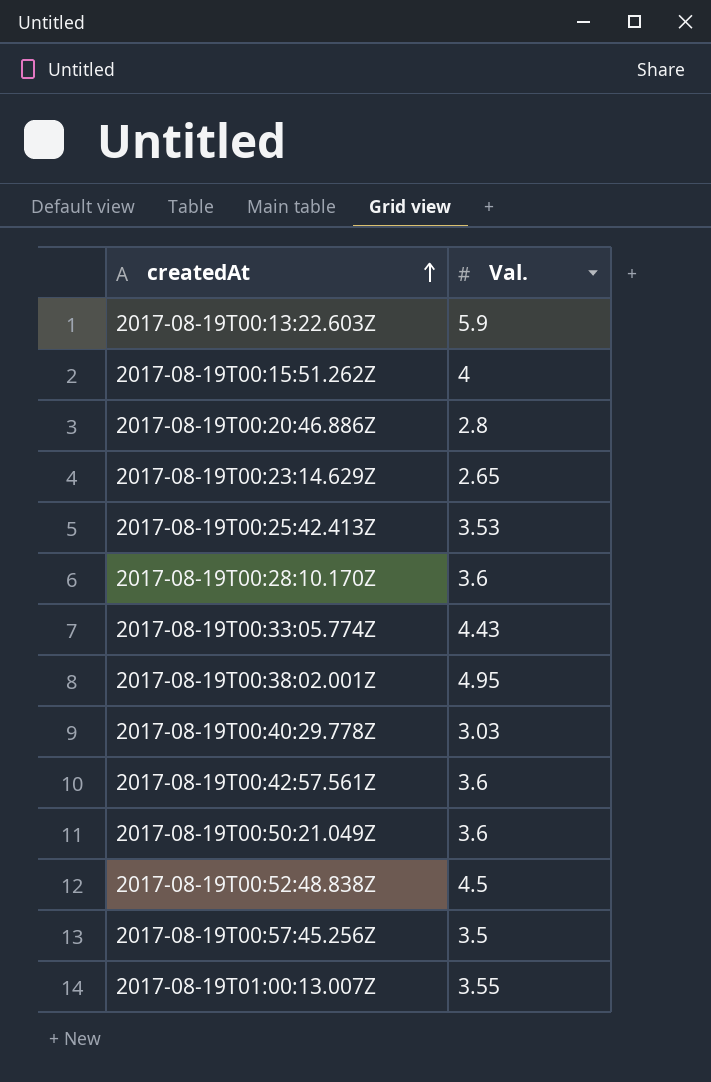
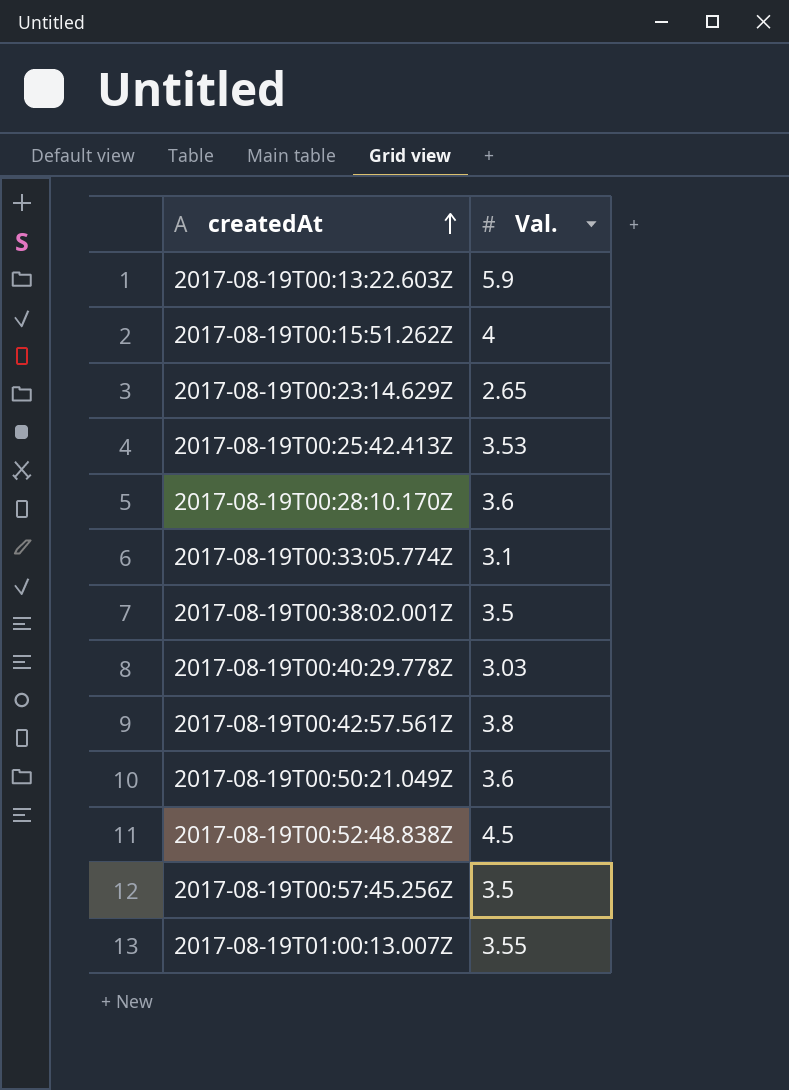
row 2017-08-19T00:20:46.886Z: 2.8 -> none
2017-08-19T00:33:05.774Z | Val.: 4.43 -> 3.1
2017-08-19T00:38:02.001Z | Val.: 4.95 -> 3.5
2017-08-19T00:42:57.561Z | Val.: 3.6 -> 3.8

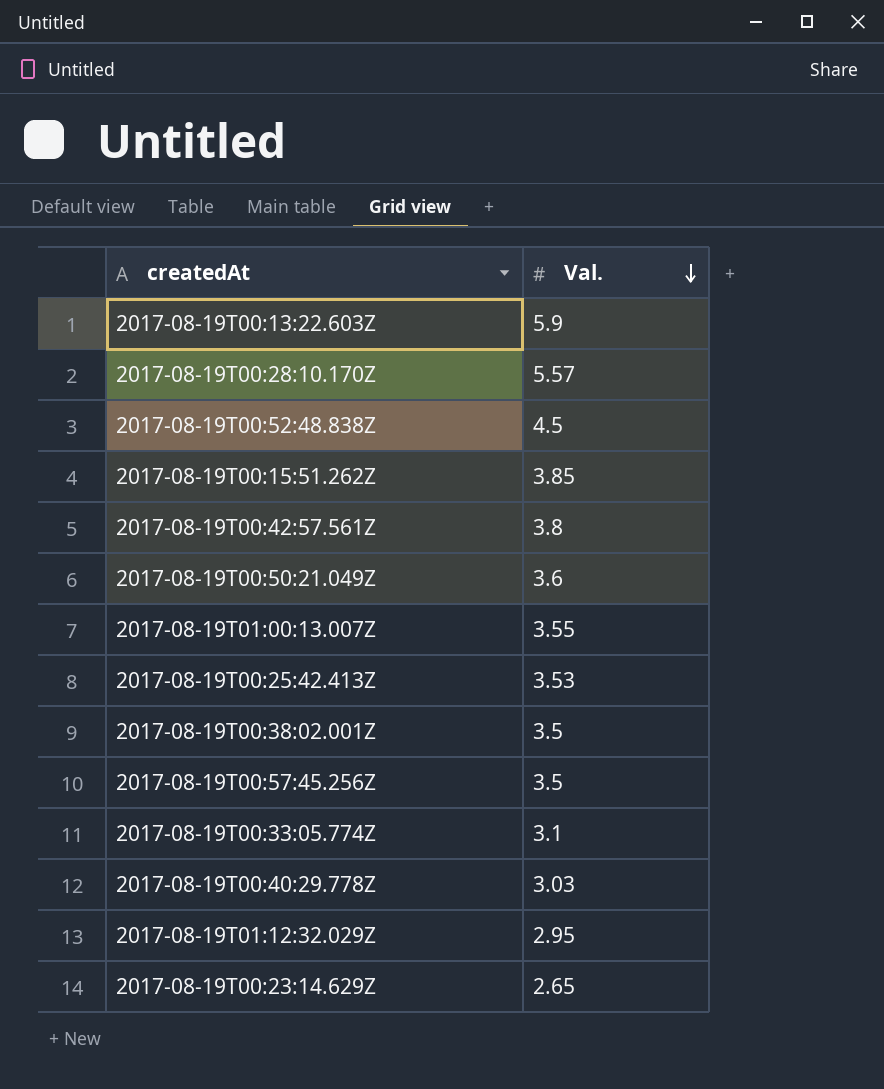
row order: createdAt ascending -> Val. descending
2017-08-19T00:28:10.170Z | Val.: 3.6 -> 5.57
2017-08-19T00:15:51.262Z | Val.: 4 -> 3.85
row 2017-08-19T01:12:32.029Z: none -> 2.95

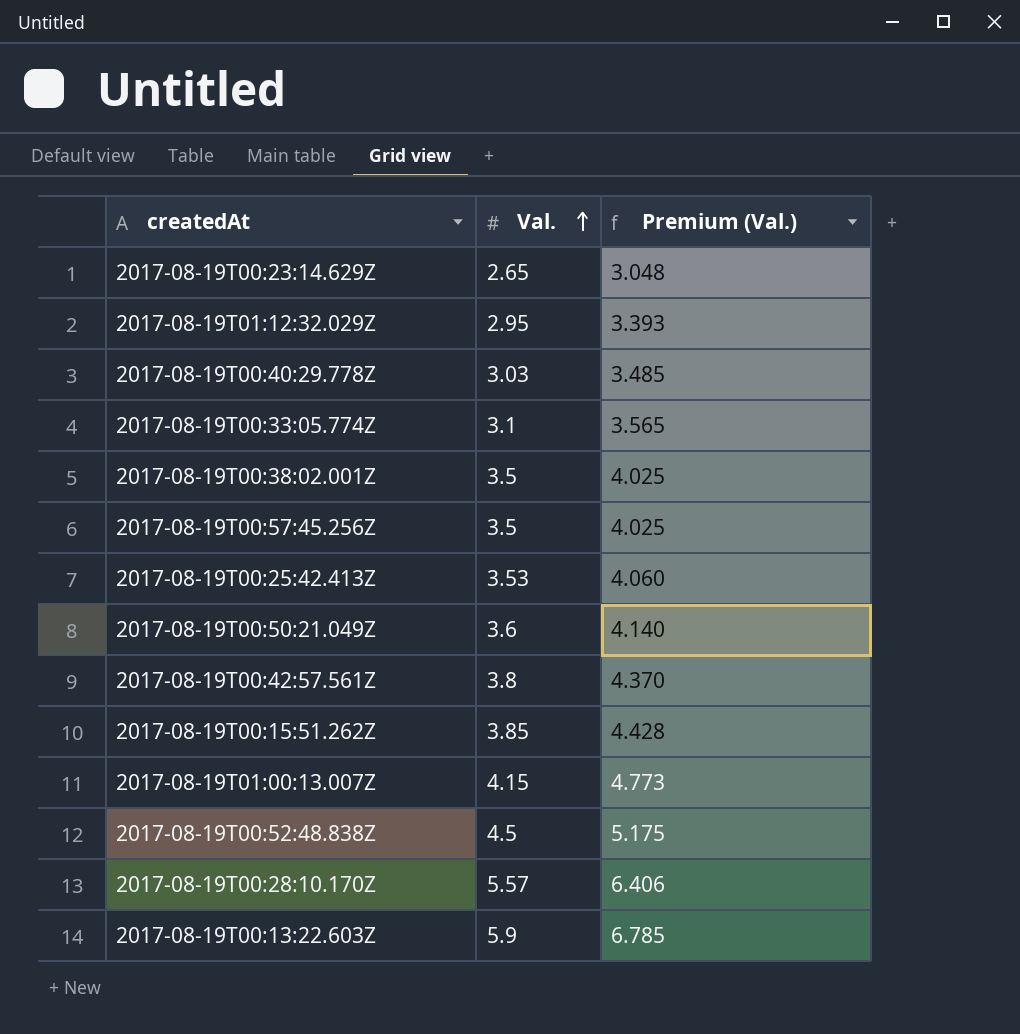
row order: Val. descending -> Val. ascending
column Premium (Val.) | formula: none -> [Val.] * 1.15
2017-08-19T01:00:13.007Z | Val.: 3.55 -> 4.15

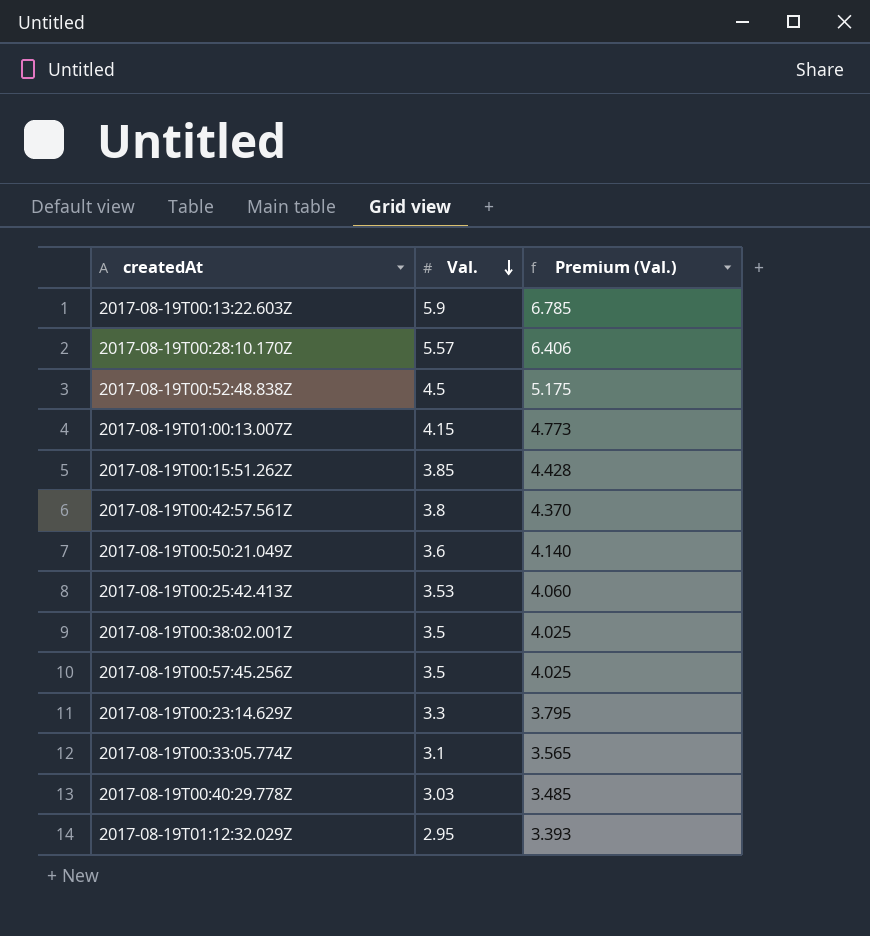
row order: Val. ascending -> Val. descending
2017-08-19T00:23:14.629Z | Val.: 2.65 -> 3.3
2017-08-19T00:23:14.629Z | Premium (Val.): 3.048 -> 3.795

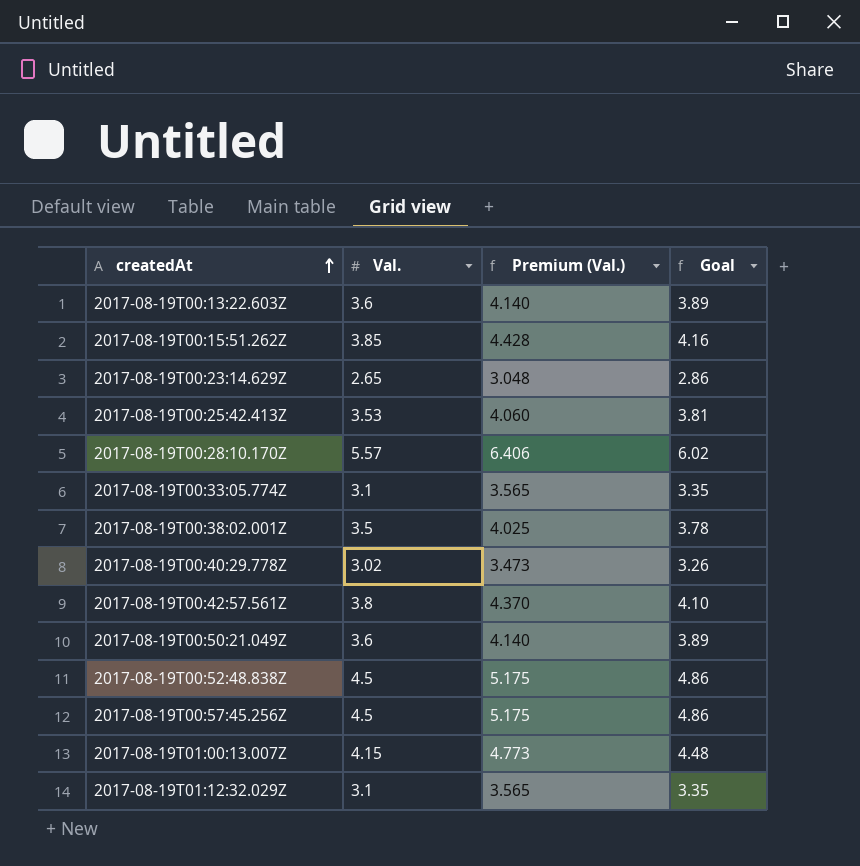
row order: Val. descending -> createdAt ascending
column Goal | formula: none -> [Val.] * 1.08
2017-08-19T00:13:22.603Z | Val.: 5.9 -> 3.6
2017-08-19T00:13:22.603Z | Premium (Val.): 6.785 -> 4.140
2017-08-19T00:23:14.629Z | Val.: 3.3 -> 2.65
2017-08-19T00:23:14.629Z | Premium (Val.): 3.795 -> 3.048
2017-08-19T00:40:29.778Z | Val.: 3.03 -> 3.02
2017-08-19T00:40:29.778Z | Premium (Val.): 3.485 -> 3.473
2017-08-19T00:57:45.256Z | Val.: 3.5 -> 4.5
2017-08-19T00:57:45.256Z | Premium (Val.): 4.025 -> 5.175
2017-08-19T01:12:32.029Z | Val.: 2.95 -> 3.1
2017-08-19T01:12:32.029Z | Premium (Val.): 3.393 -> 3.565

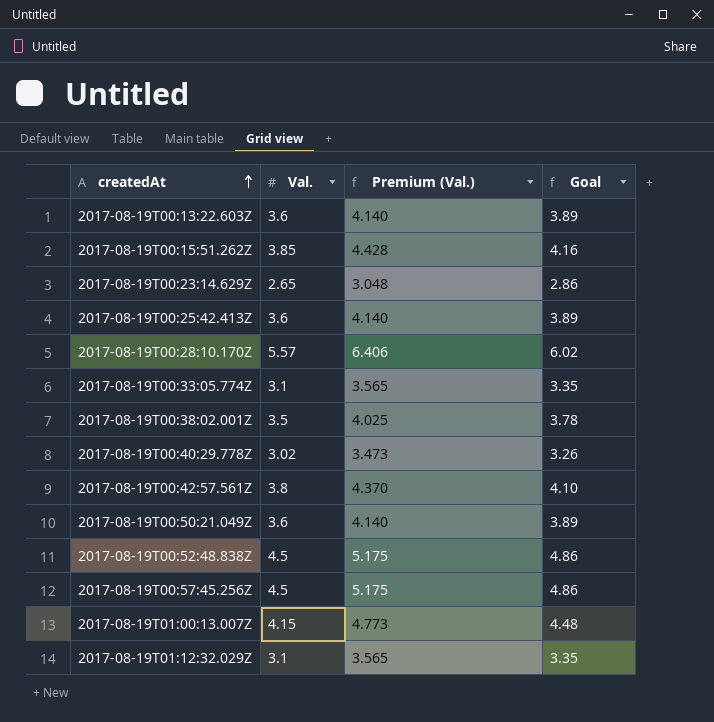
2017-08-19T00:25:42.413Z | Val.: 3.53 -> 3.6
2017-08-19T00:25:42.413Z | Premium (Val.): 4.060 -> 4.140
2017-08-19T00:25:42.413Z | Goal: 3.81 -> 3.89

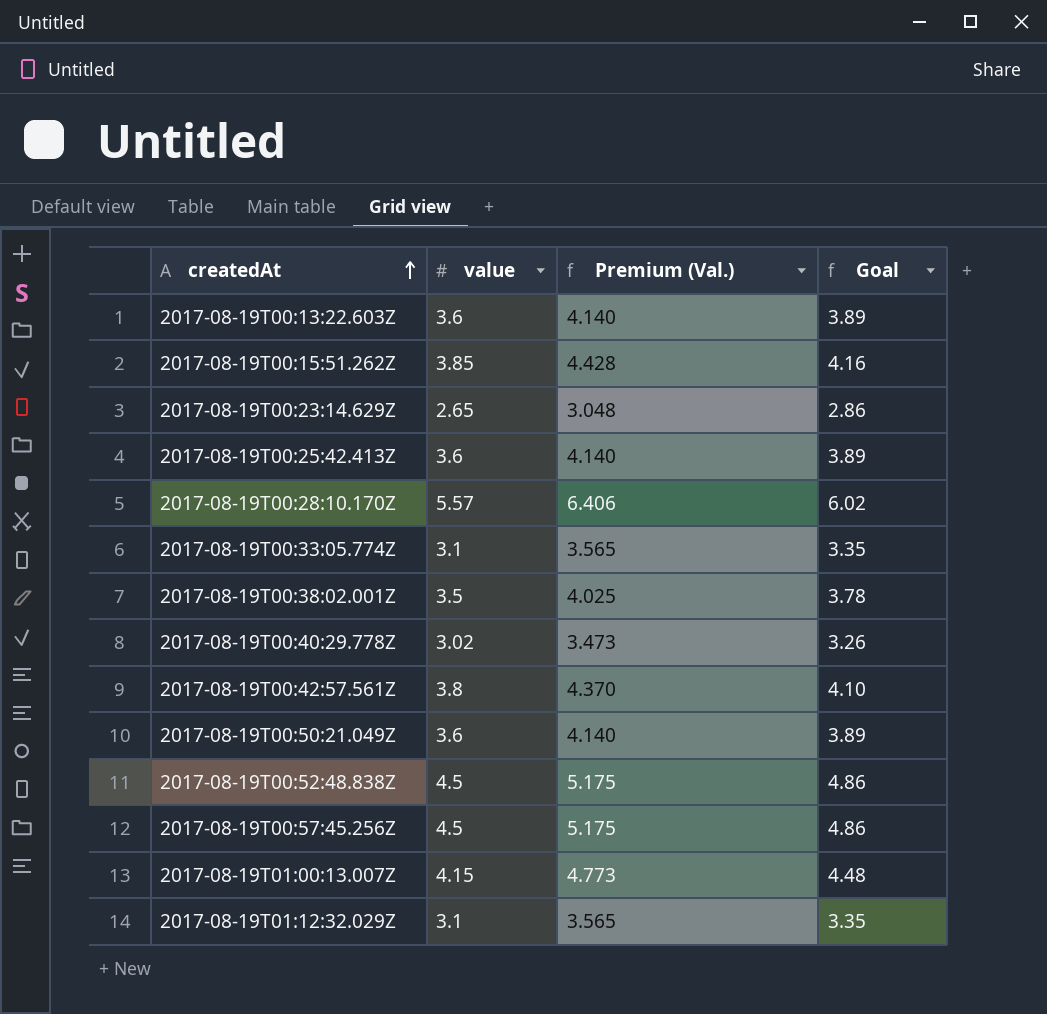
column name: Val. -> value

